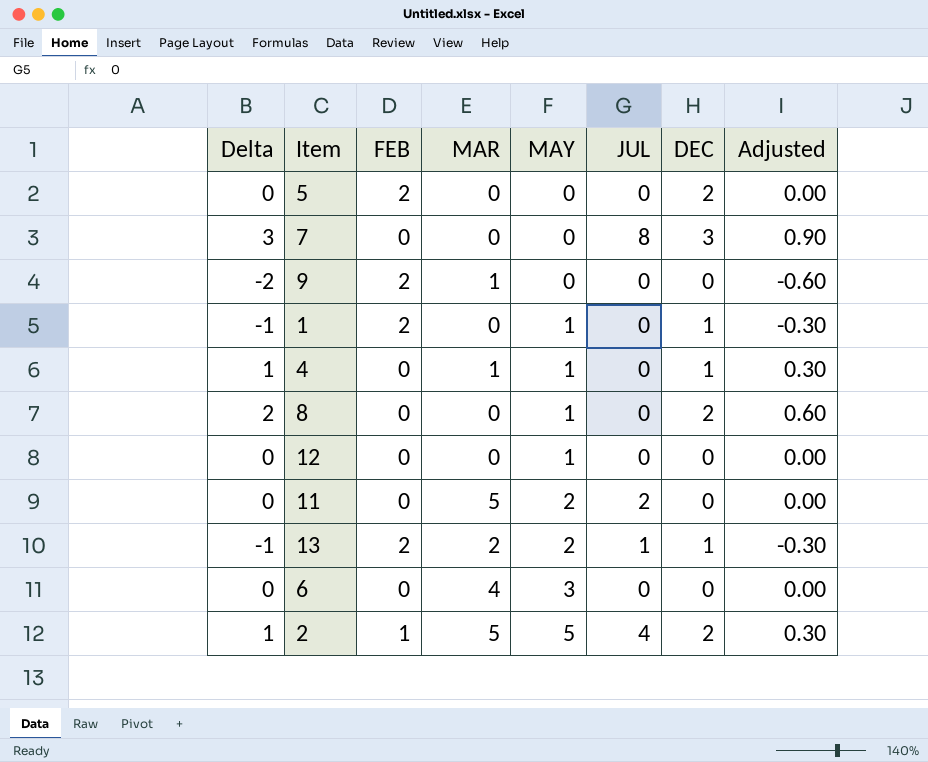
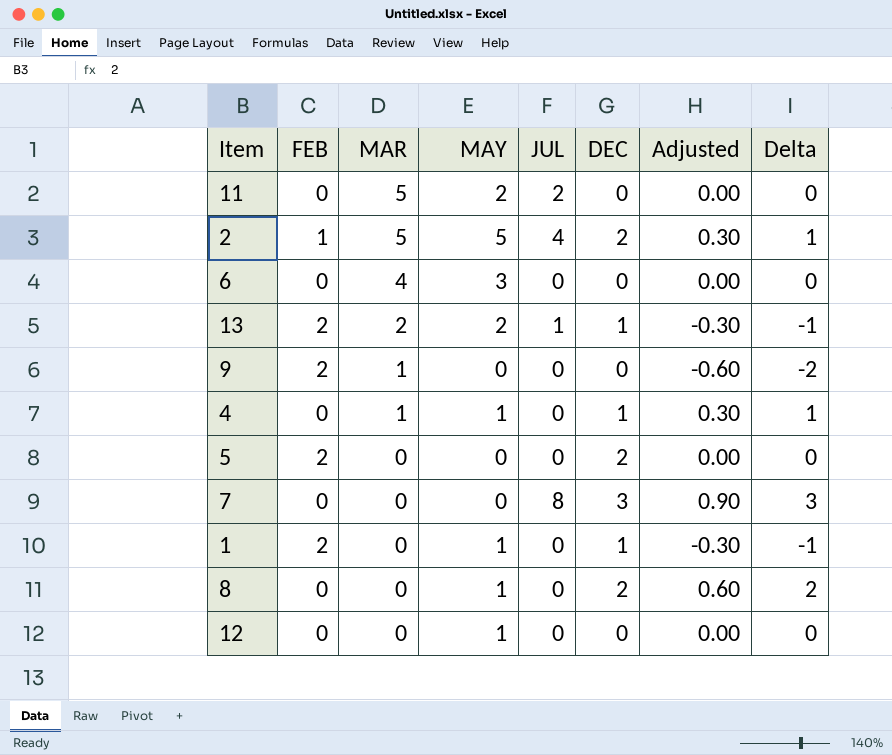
row order: MAY ascending -> MAR descending
column Delta | position: 1 -> 8

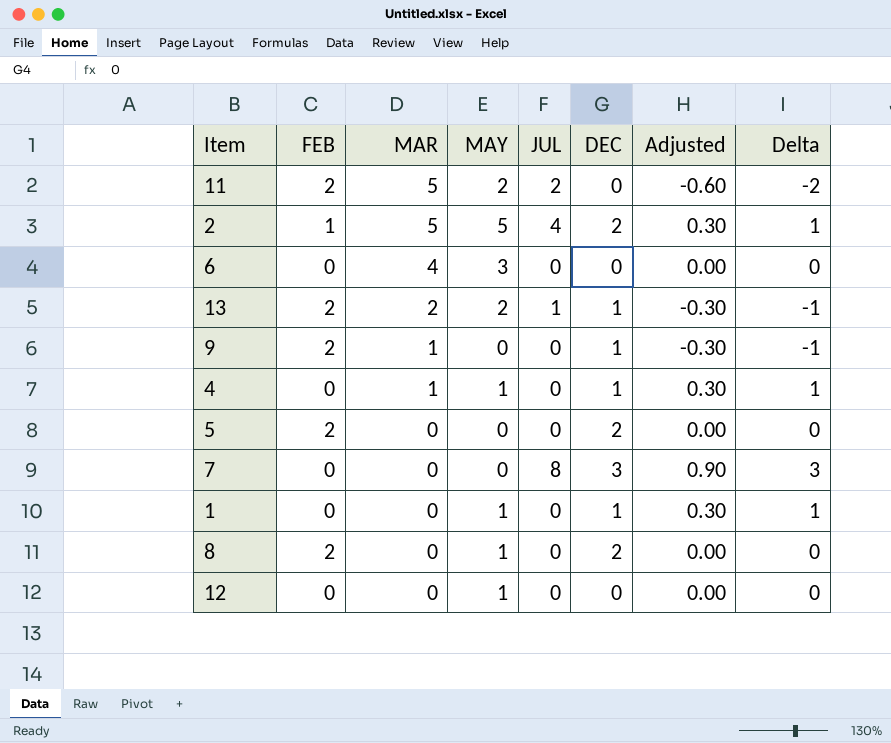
11 | FEB: 0 -> 2
11 | Adjusted: 0.00 -> -0.60
11 | Delta: 0 -> -2
9 | DEC: 0 -> 1
9 | Adjusted: -0.60 -> -0.30
9 | Delta: -2 -> -1
1 | FEB: 2 -> 0
1 | Adjusted: -0.30 -> 0.30
1 | Delta: -1 -> 1
8 | FEB: 0 -> 2
8 | Adjusted: 0.60 -> 0.00
8 | Delta: 2 -> 0

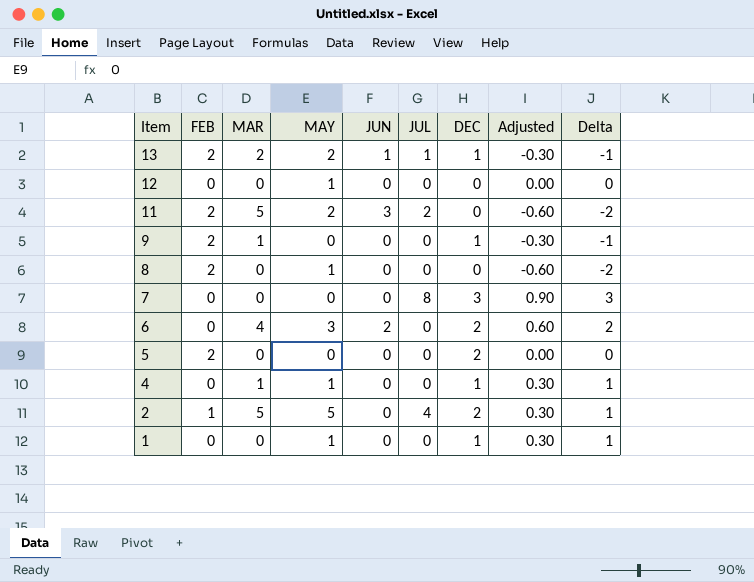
row order: MAR descending -> Item descending
column JUN | position: none -> 5
8 | DEC: 2 -> 0
8 | Adjusted: 0.00 -> -0.60
8 | Delta: 0 -> -2
6 | DEC: 0 -> 2
6 | Adjusted: 0.00 -> 0.60
6 | Delta: 0 -> 2

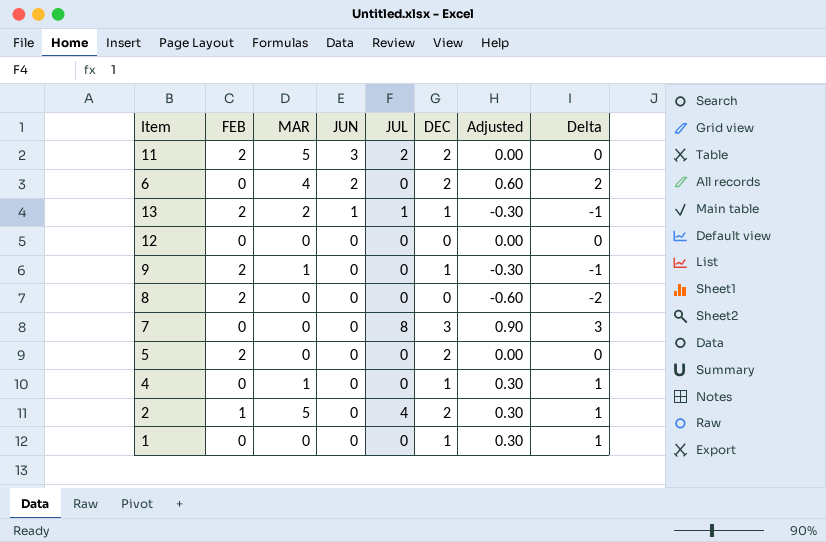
row order: Item descending -> JUN descending
column MAY | position: 4 -> none
11 | DEC: 0 -> 2
11 | Adjusted: -0.60 -> 0.00
11 | Delta: -2 -> 0

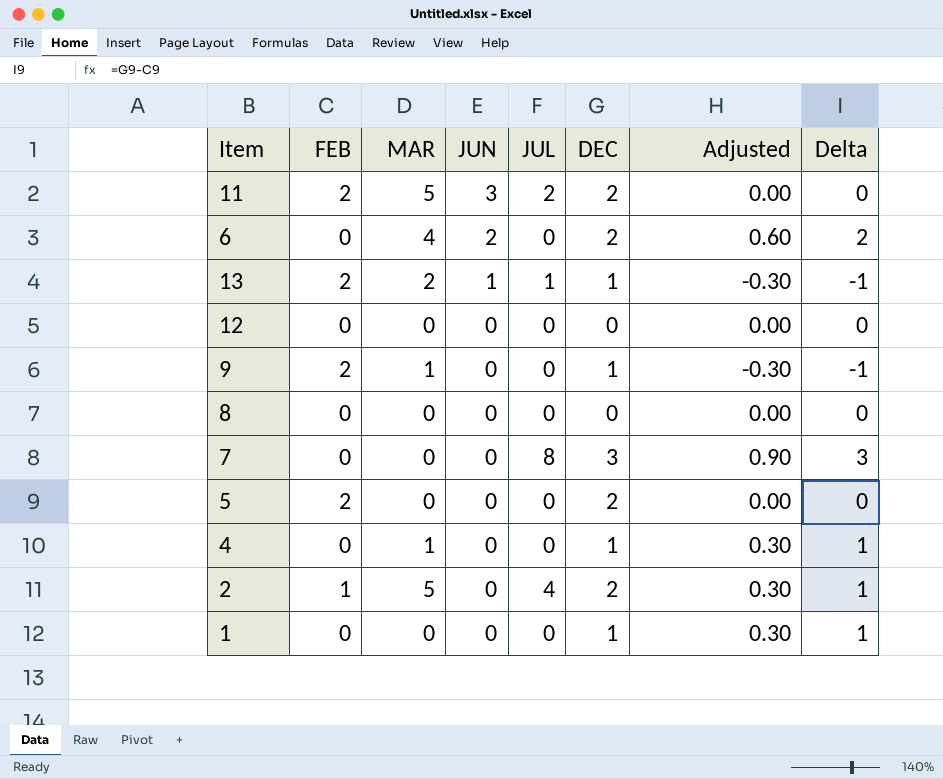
8 | FEB: 2 -> 0
8 | Adjusted: -0.60 -> 0.00
8 | Delta: -2 -> 0

